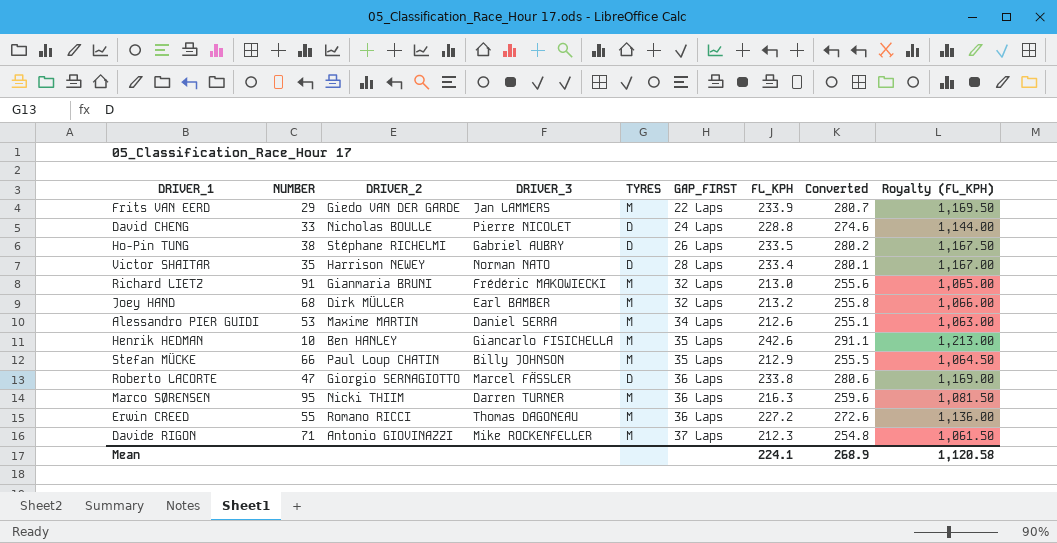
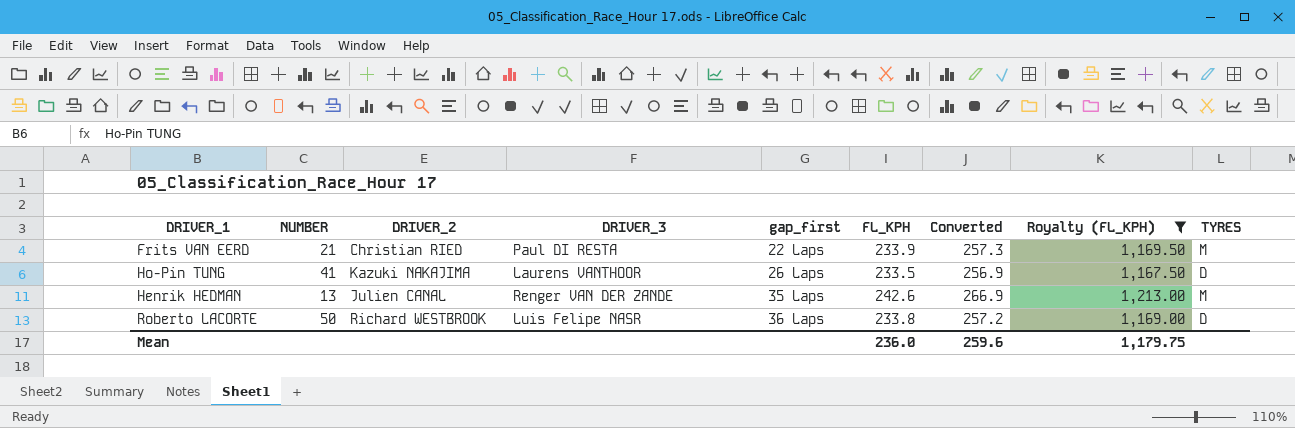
filter: none -> Royalty (FL_KPH) >= 1,167.50
column name: GAP_FIRST -> gap_first
column Converted | formula: [FL_KPH] * 1.2 -> [FL_KPH] * 1.1
column TYRES | position: 5 -> 9
Frits VAN EERD | NUMBER: 29 -> 21
Frits VAN EERD | DRIVER_2: Giedo VAN DER GARDE -> Christian RIED
Frits VAN EERD | DRIVER_3: Jan LAMMERS -> Paul DI RESTA
Ho-Pin TUNG | NUMBER: 38 -> 41
Ho-Pin TUNG | DRIVER_2: Stéphane RICHELMI -> Kazuki NAKAJIMA
Ho-Pin TUNG | DRIVER_3: Gabriel AUBRY -> Laurens VANTHOOR
Henrik HEDMAN | NUMBER: 10 -> 13
Henrik HEDMAN | DRIVER_2: Ben HANLEY -> Julien CANAL
Henrik HEDMAN | DRIVER_3: Giancarlo FISICHELLA -> Renger VAN DER ZANDE
Roberto LACORTE | NUMBER: 47 -> 50
Roberto LACORTE | DRIVER_2: Giorgio SERNAGIOTTO -> Richard WESTBROOK
Roberto LACORTE | DRIVER_3: Marcel FÄSSLER -> Luis Felipe NASR
Mean | FL_KPH: 224.1 -> 236.0
Mean | Converted: 268.9 -> 259.6
Mean | Royalty (FL_KPH): 1,120.58 -> 1,179.75

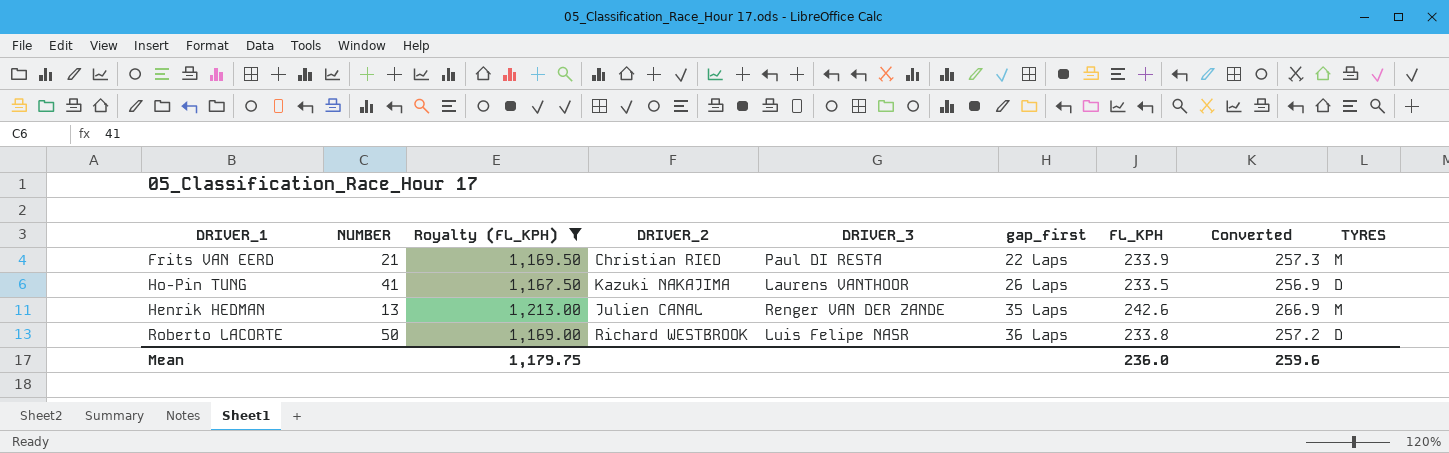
column Royalty (FL_KPH) | position: 8 -> 3

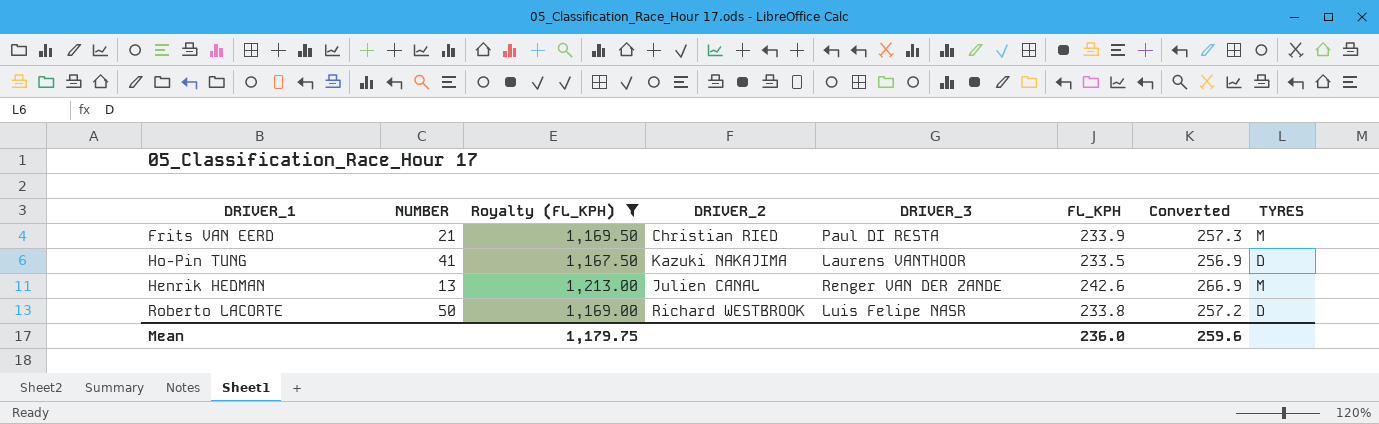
column gap_first | position: 6 -> none

